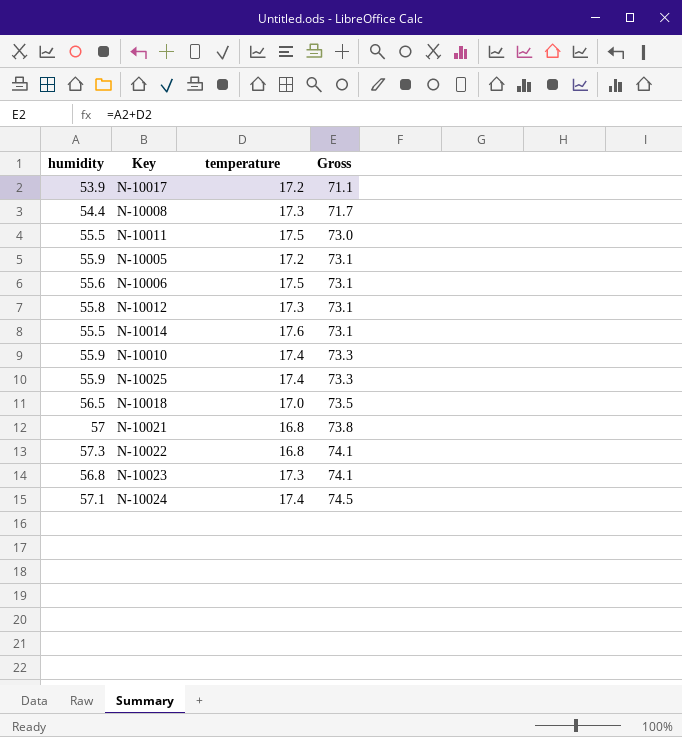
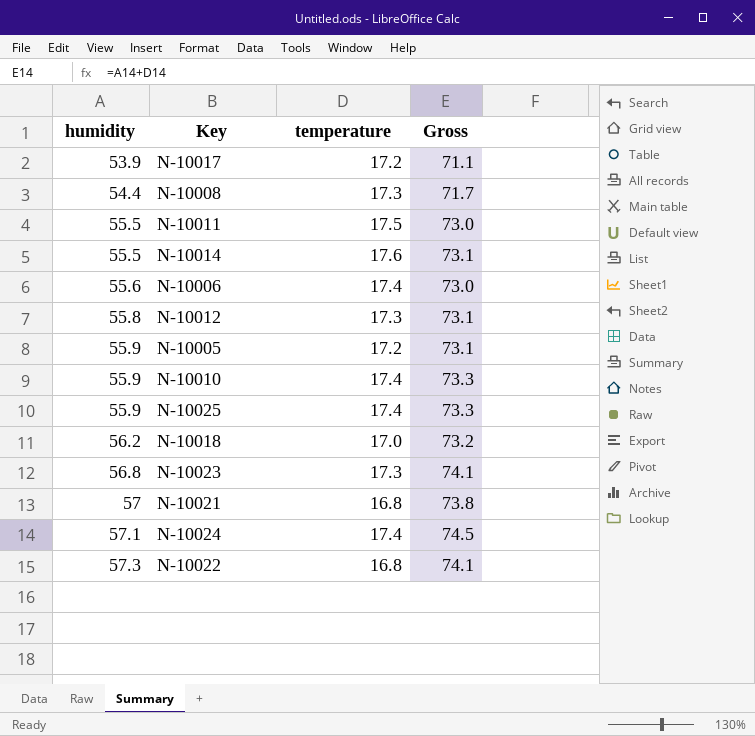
row order: Gross ascending -> humidity ascending
N-10006 | temperature: 17.5 -> 17.4
N-10006 | Gross: 73.1 -> 73.0
N-10018 | humidity: 56.5 -> 56.2
N-10018 | Gross: 73.5 -> 73.2

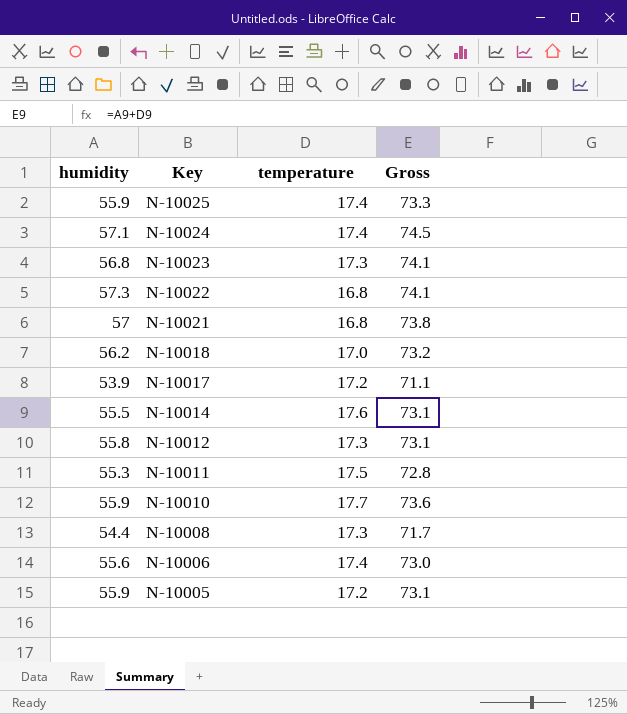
row order: humidity ascending -> Key descending
N-10011 | humidity: 55.5 -> 55.3
N-10011 | Gross: 73.0 -> 72.8
N-10010 | temperature: 17.4 -> 17.7
N-10010 | Gross: 73.3 -> 73.6

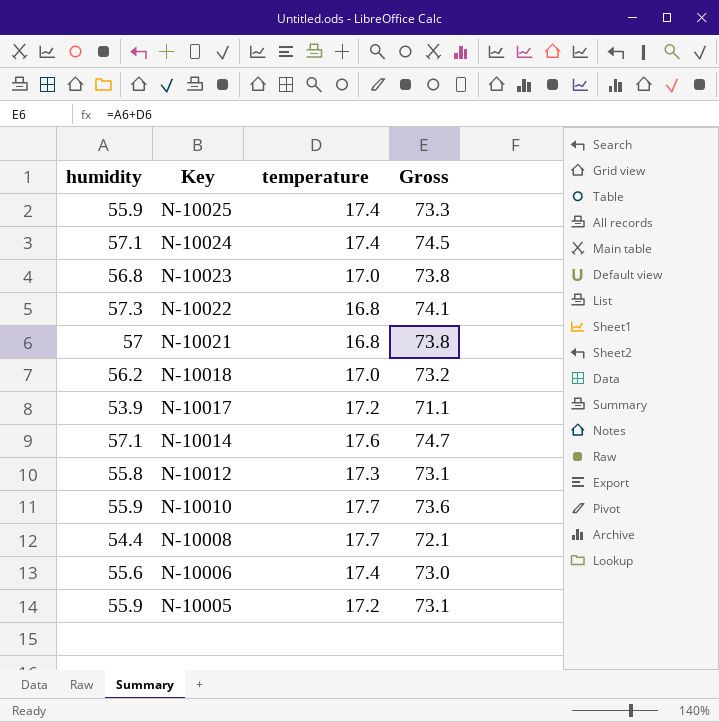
row N-10011: 55.3 | 17.5 | 72.8 -> none
N-10023 | temperature: 17.3 -> 17.0
N-10023 | Gross: 74.1 -> 73.8
N-10014 | humidity: 55.5 -> 57.1
N-10014 | Gross: 73.1 -> 74.7
N-10008 | temperature: 17.3 -> 17.7
N-10008 | Gross: 71.7 -> 72.1

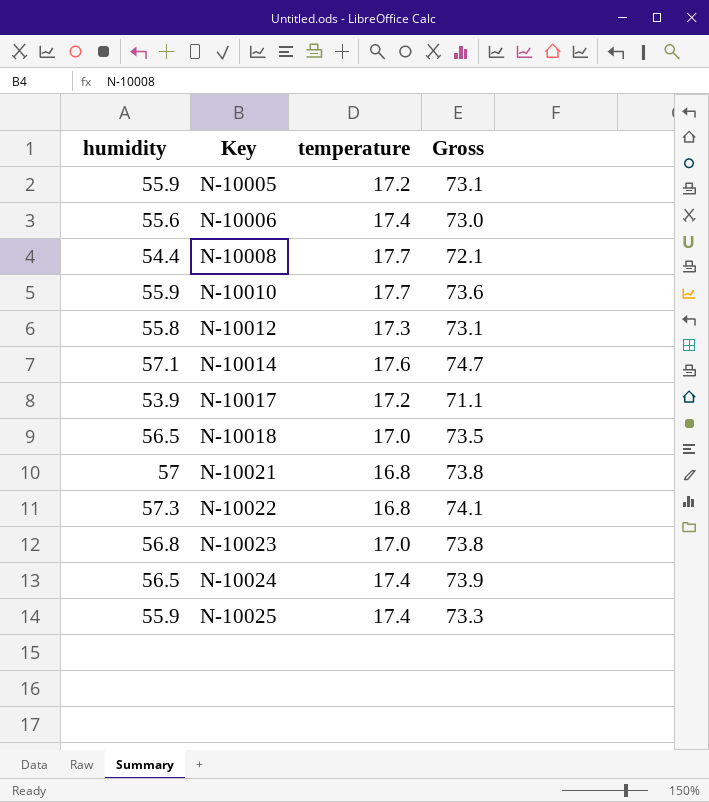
row order: Key descending -> Key ascending
N-10018 | humidity: 56.2 -> 56.5
N-10018 | Gross: 73.2 -> 73.5
N-10024 | humidity: 57.1 -> 56.5
N-10024 | Gross: 74.5 -> 73.9

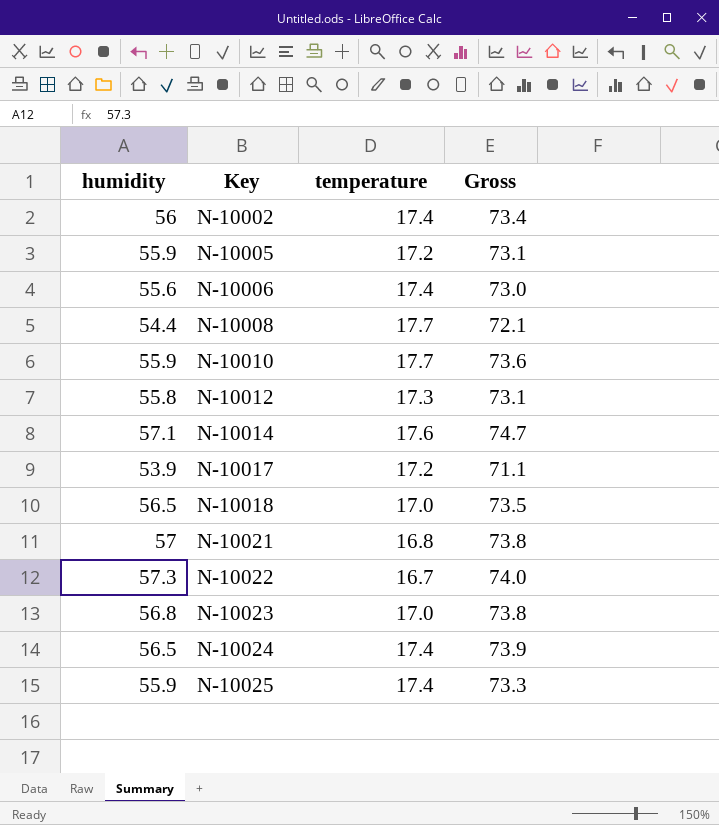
row N-10002: none -> 56 | 17.4 | 73.4
N-10022 | temperature: 16.8 -> 16.7
N-10022 | Gross: 74.1 -> 74.0

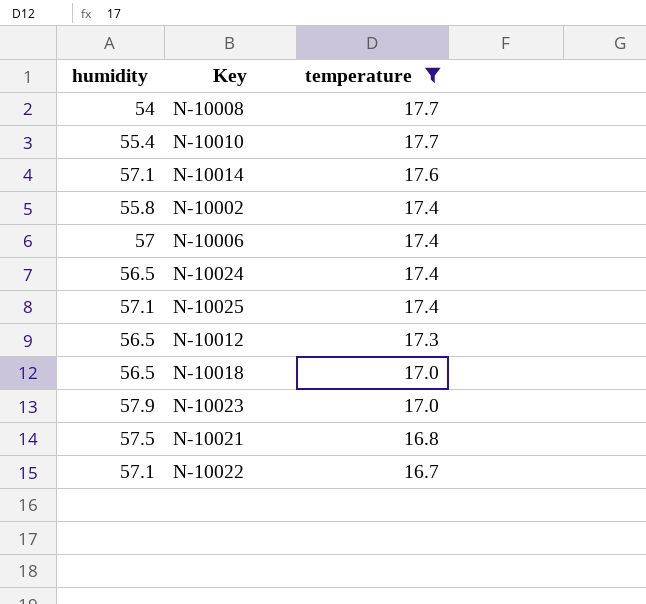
filter: none -> temperature != 17.2
row order: Key ascending -> temperature descending
column Gross | formula: [humidity] + [temperature] -> none
N-10008 | humidity: 54.4 -> 54
N-10010 | humidity: 55.9 -> 55.4
N-10002 | humidity: 56 -> 55.8
N-10006 | humidity: 55.6 -> 57
N-10025 | humidity: 55.9 -> 57.1
N-10012 | humidity: 55.8 -> 56.5
N-10023 | humidity: 56.8 -> 57.9
N-10021 | humidity: 57 -> 57.5
N-10022 | humidity: 57.3 -> 57.1

